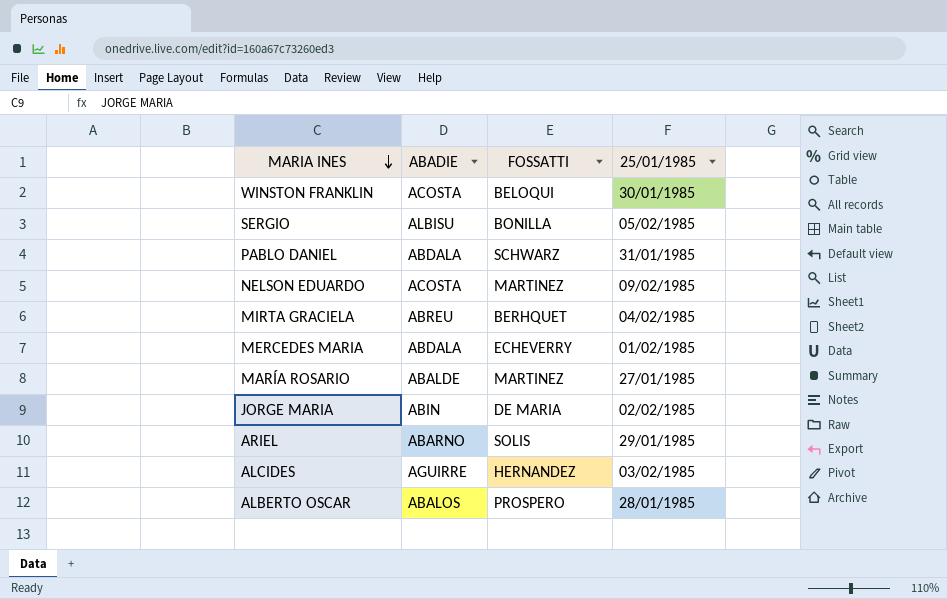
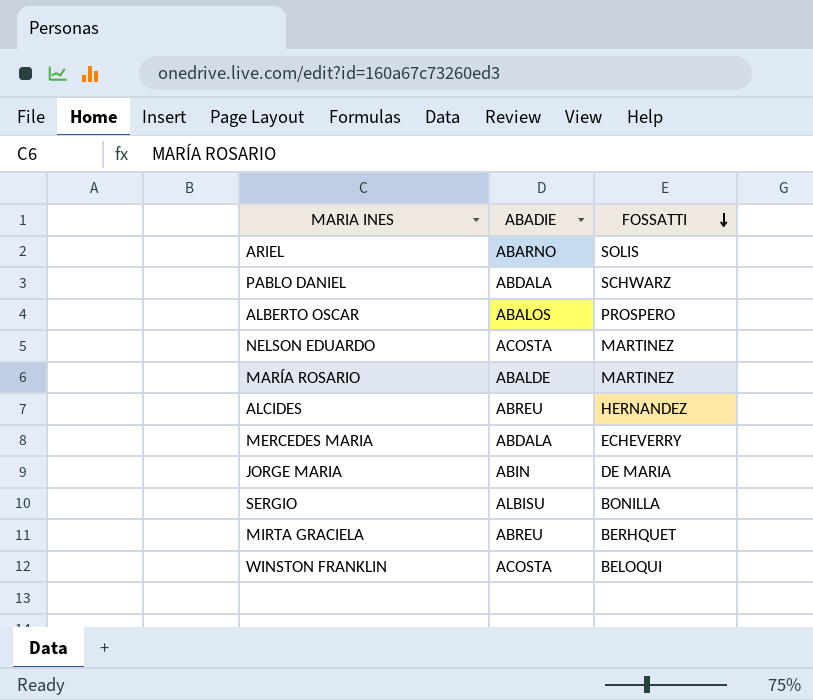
row order: MARIA INES descending -> FOSSATTI descending
column 25/01/1985 | position: 4 -> none
ALCIDES | ABADIE: AGUIRRE -> ABREU

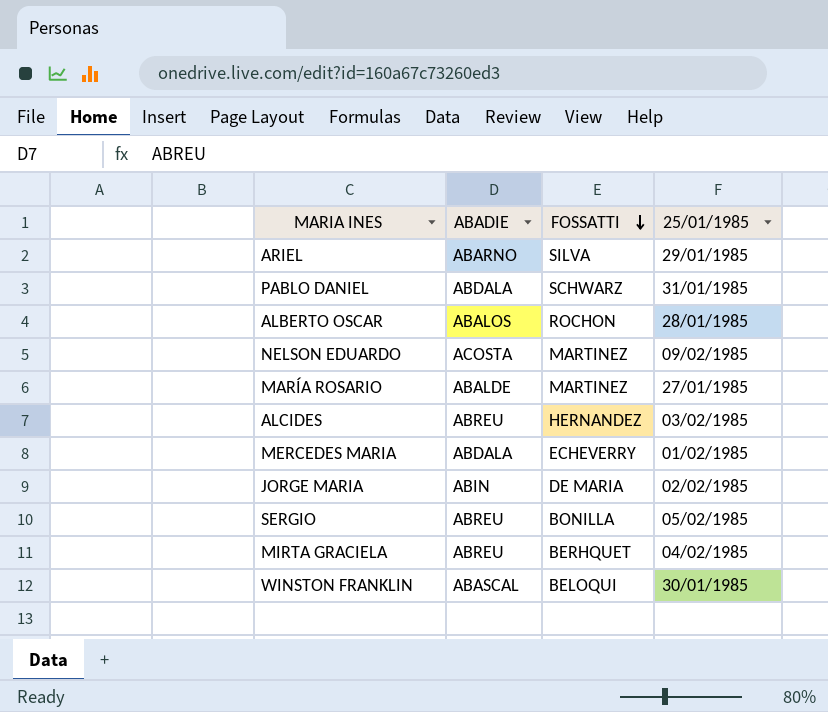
column 25/01/1985 | position: none -> 4
ARIEL | FOSSATTI: SOLIS -> SILVA
ALBERTO OSCAR | FOSSATTI: PROSPERO -> ROCHON
SERGIO | ABADIE: ALBISU -> ABREU
WINSTON FRANKLIN | ABADIE: ACOSTA -> ABASCAL

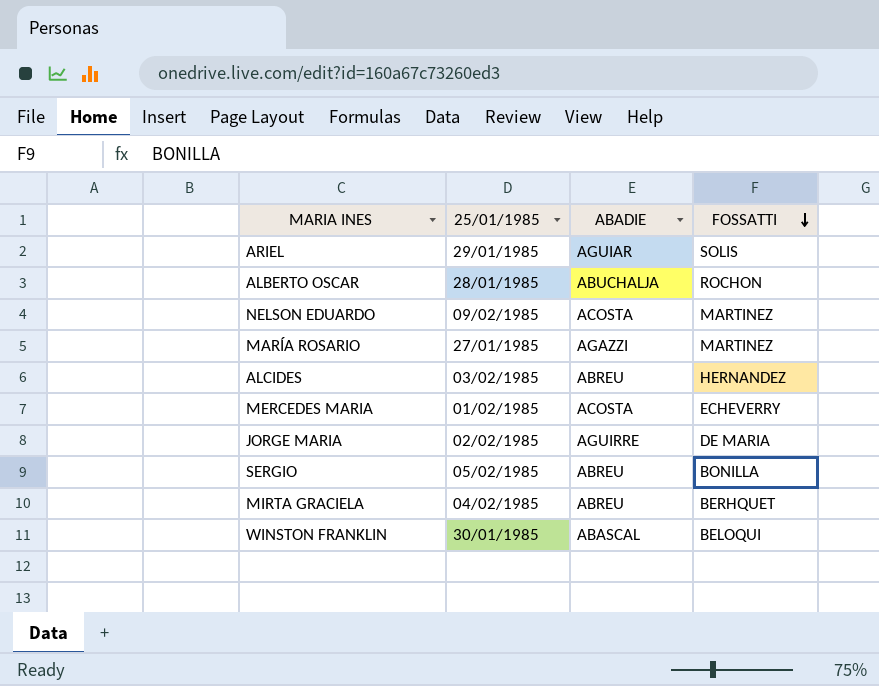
column 25/01/1985 | position: 4 -> 2
row PABLO DANIEL: ABDALA | SCHWARZ | 31/01/1985 -> none
ARIEL | ABADIE: ABARNO -> AGUIAR
ARIEL | FOSSATTI: SILVA -> SOLIS
ALBERTO OSCAR | ABADIE: ABALOS -> ABUCHALJA
MARÍA ROSARIO | ABADIE: ABALDE -> AGAZZI
MERCEDES MARIA | ABADIE: ABDALA -> ACOSTA
JORGE MARIA | ABADIE: ABIN -> AGUIRRE

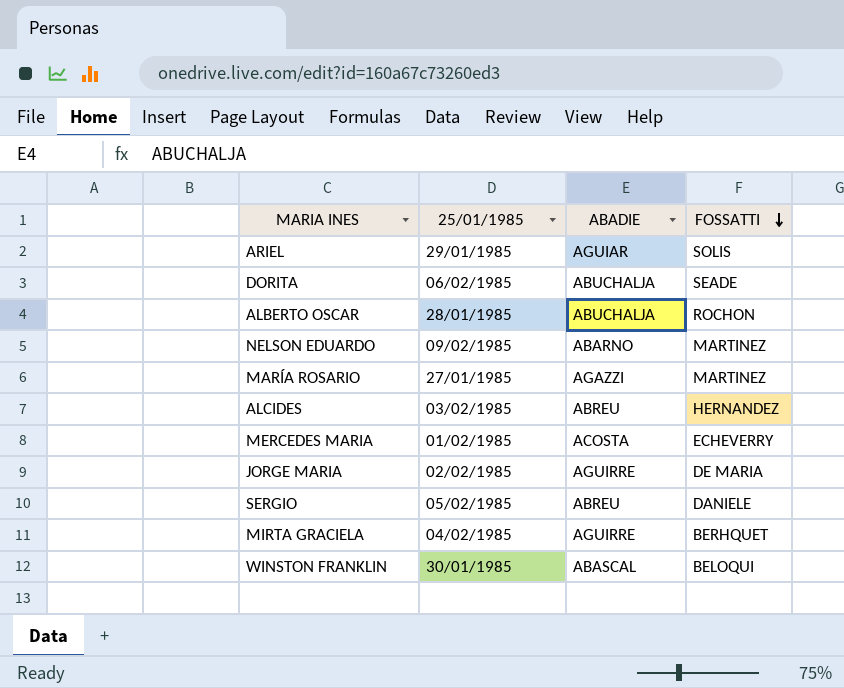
row DORITA: none -> 06/02/1985 | ABUCHALJA | SEADE
NELSON EDUARDO | ABADIE: ACOSTA -> ABARNO
SERGIO | FOSSATTI: BONILLA -> DANIELE
MIRTA GRACIELA | ABADIE: ABREU -> AGUIRRE

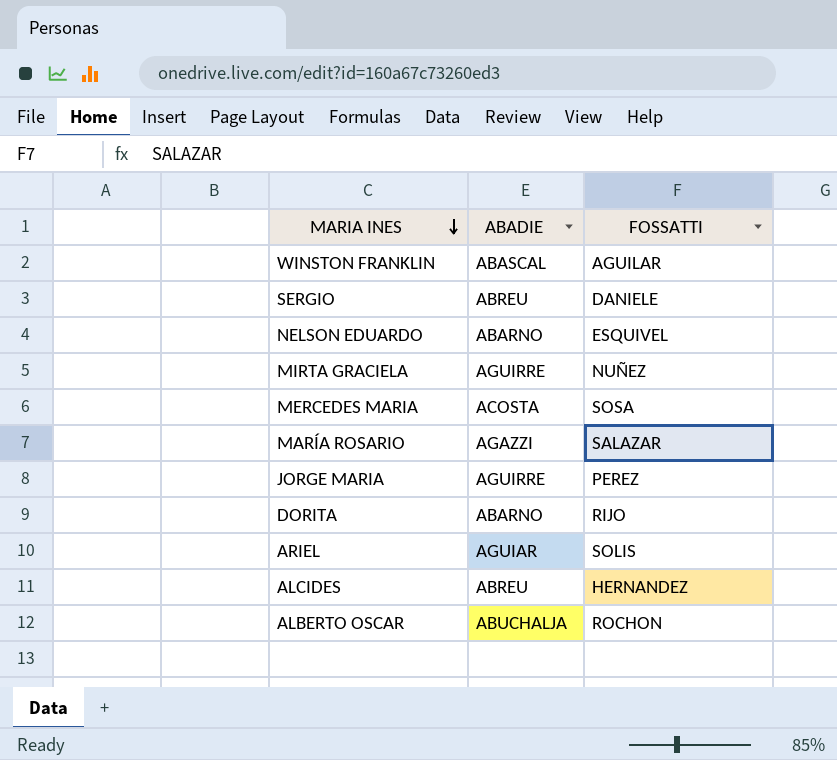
row order: FOSSATTI descending -> MARIA INES descending
column 25/01/1985 | position: 2 -> none
WINSTON FRANKLIN | FOSSATTI: BELOQUI -> AGUILAR
NELSON EDUARDO | FOSSATTI: MARTINEZ -> ESQUIVEL
MIRTA GRACIELA | FOSSATTI: BERHQUET -> NUÑEZ
MERCEDES MARIA | FOSSATTI: ECHEVERRY -> SOSA
MARÍA ROSARIO | FOSSATTI: MARTINEZ -> SALAZAR
JORGE MARIA | FOSSATTI: DE MARIA -> PEREZ
DORITA | ABADIE: ABUCHALJA -> ABARNO
DORITA | FOSSATTI: SEADE -> RIJO

